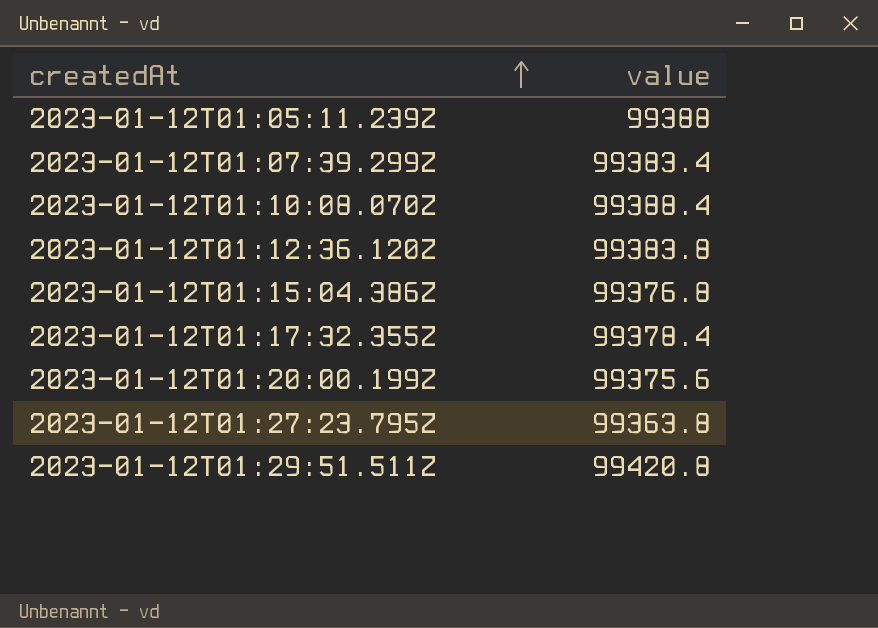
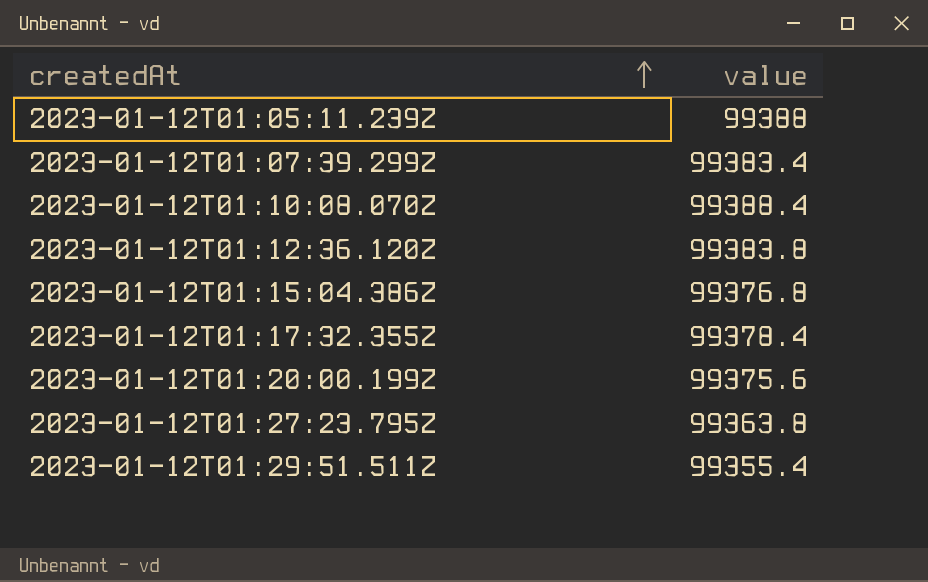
2023-01-12T01:29:51.511Z | value: 99420.8 -> 99355.4

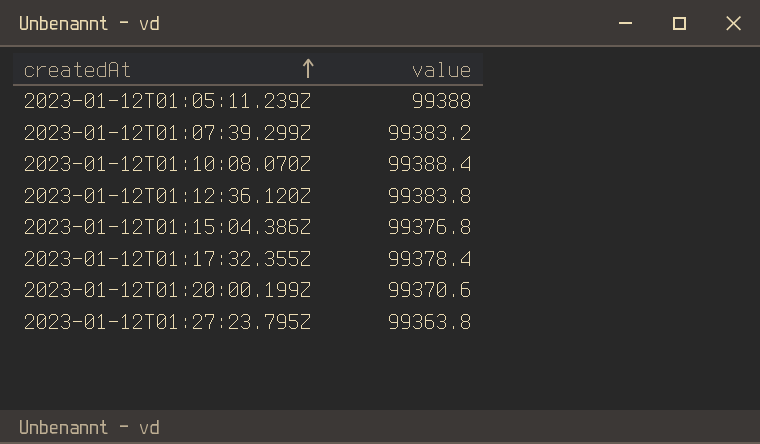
row 2023-01-12T01:29:51.511Z: 99355.4 -> none
2023-01-12T01:07:39.299Z | value: 99383.4 -> 99383.2
2023-01-12T01:20:00.199Z | value: 99375.6 -> 99370.6

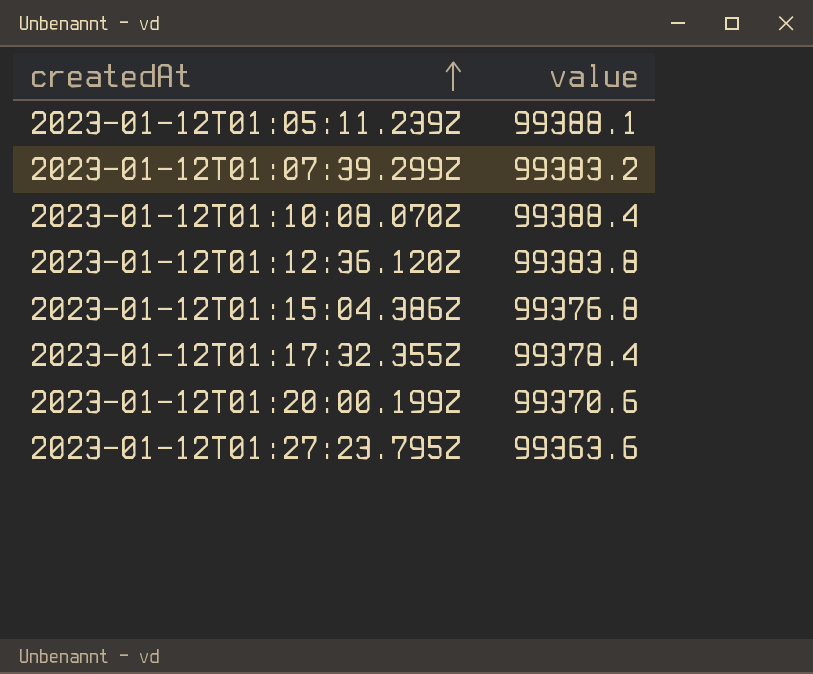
2023-01-12T01:05:11.239Z | value: 99388 -> 99388.1
2023-01-12T01:27:23.795Z | value: 99363.8 -> 99363.6

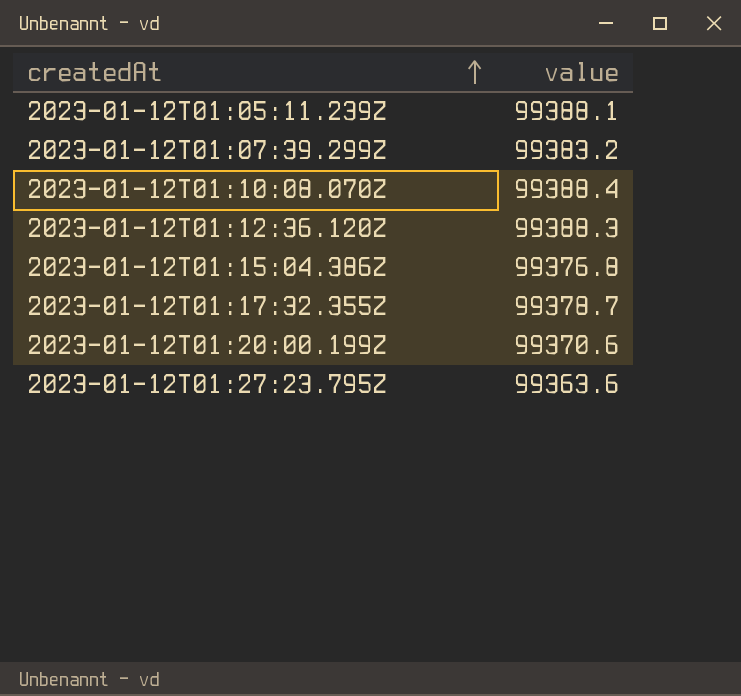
2023-01-12T01:12:36.120Z | value: 99383.8 -> 99388.3
2023-01-12T01:17:32.355Z | value: 99378.4 -> 99378.7

